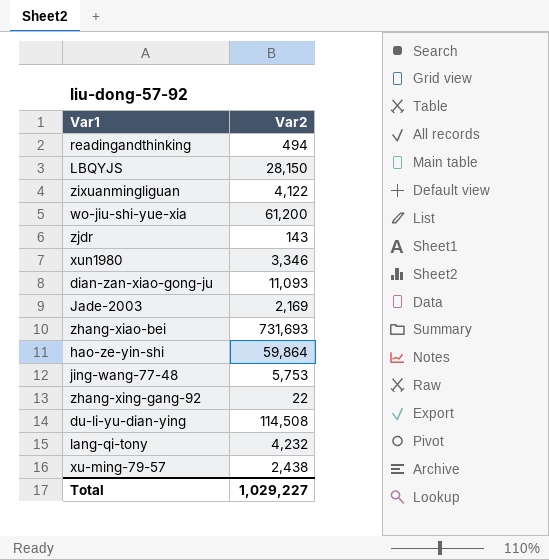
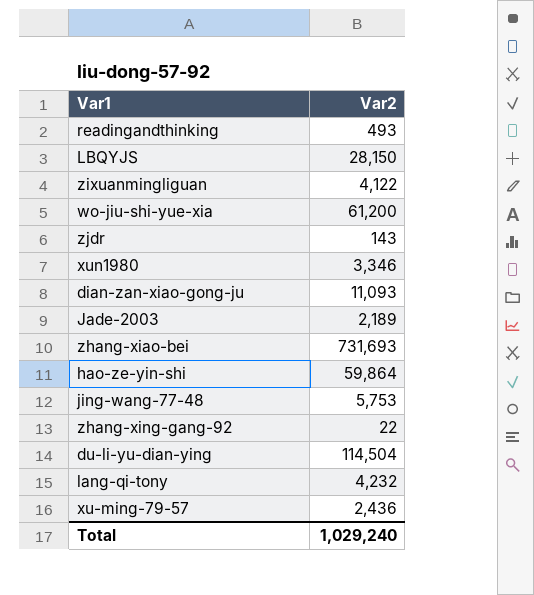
readingandthinking | Var2: 494 -> 493
Jade-2003 | Var2: 2,169 -> 2,189
du-li-yu-dian-ying | Var2: 114,508 -> 114,504
xu-ming-79-57 | Var2: 2,438 -> 2,436
Total | Var2: 1,029,227 -> 1,029,240

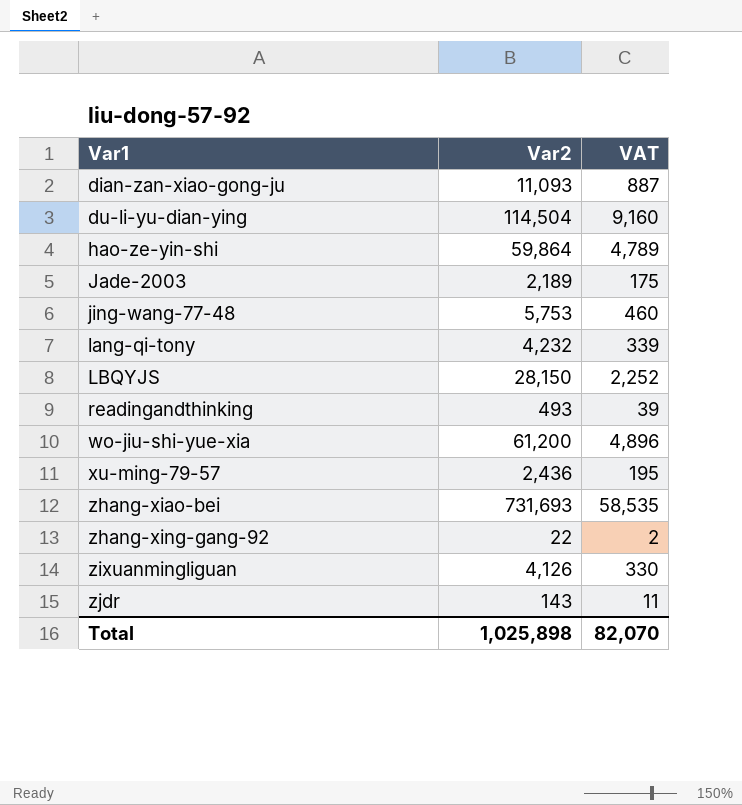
row order: none -> Var1 ascending
column VAT | formula: none -> [Var2] * 0.08
row xun1980: 3,346 -> none
zixuanmingliguan | Var2: 4,122 -> 4,126
Total | Var2: 1,029,240 -> 1,025,898

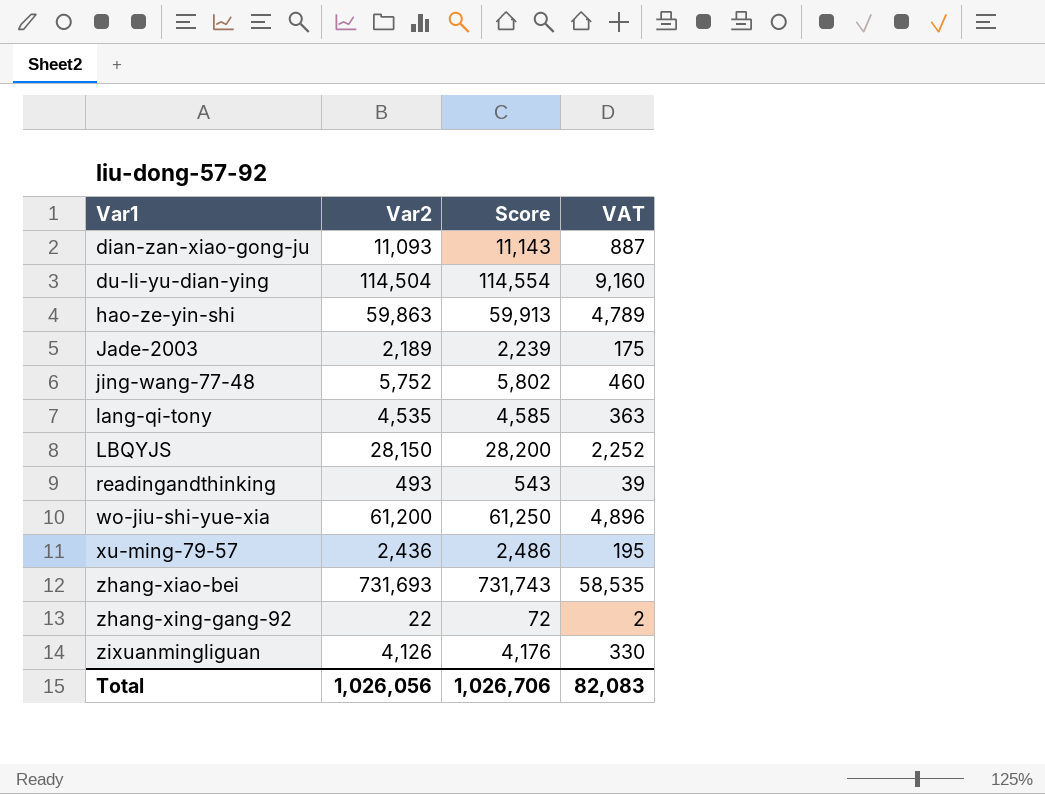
column Score | formula: none -> [Var2] + 50
row zjdr: 143 | 11 -> none
hao-ze-yin-shi | Var2: 59,864 -> 59,863
jing-wang-77-48 | Var2: 5,753 -> 5,752
lang-qi-tony | Var2: 4,232 -> 4,535
lang-qi-tony | VAT: 339 -> 363
Total | Var2: 1,025,898 -> 1,026,056
Total | VAT: 82,070 -> 82,083

